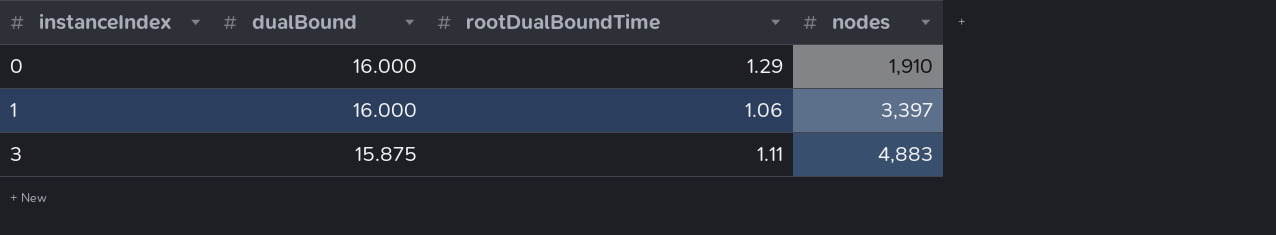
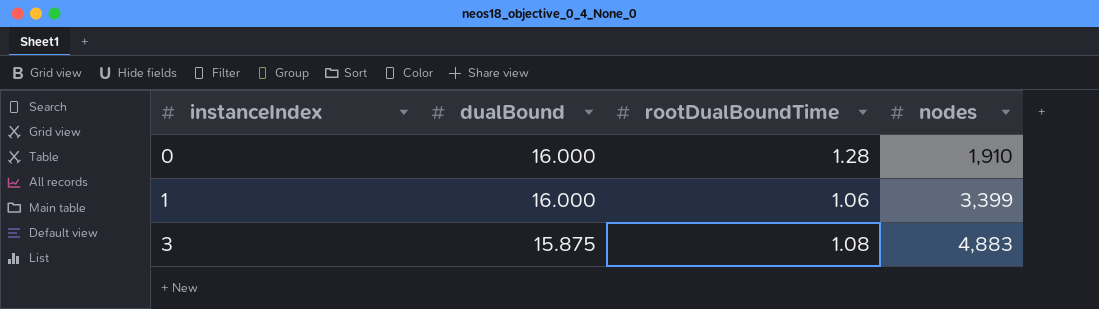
0 | rootDualBoundTime: 1.29 -> 1.28
1 | nodes: 3,397 -> 3,399
3 | rootDualBoundTime: 1.11 -> 1.08

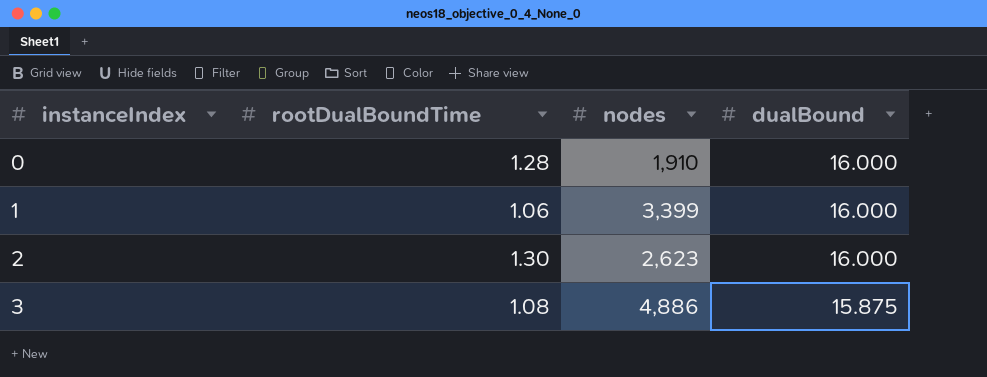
column dualBound | position: 2 -> 4
row 2: none -> 1.30 | 2,623 | 16.000
3 | nodes: 4,883 -> 4,886

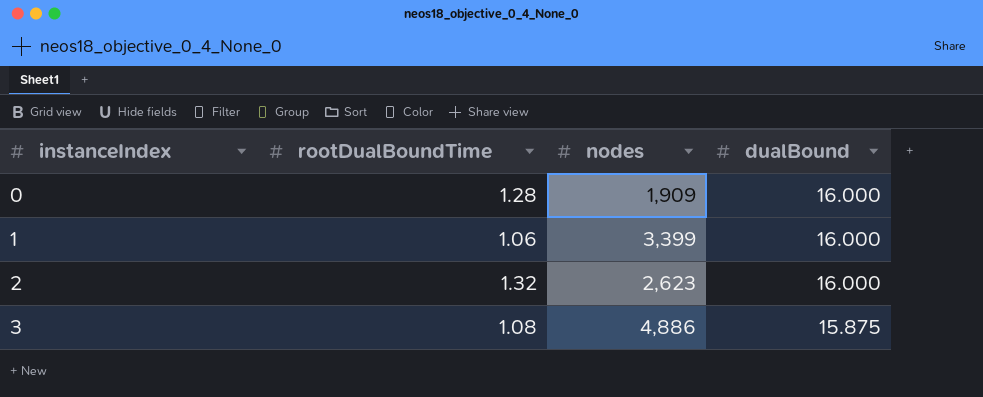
0 | nodes: 1,910 -> 1,909
2 | rootDualBoundTime: 1.30 -> 1.32

